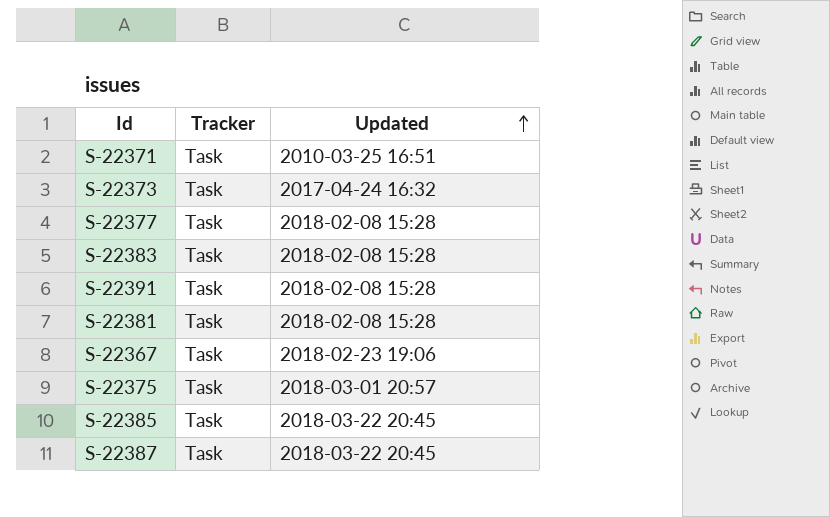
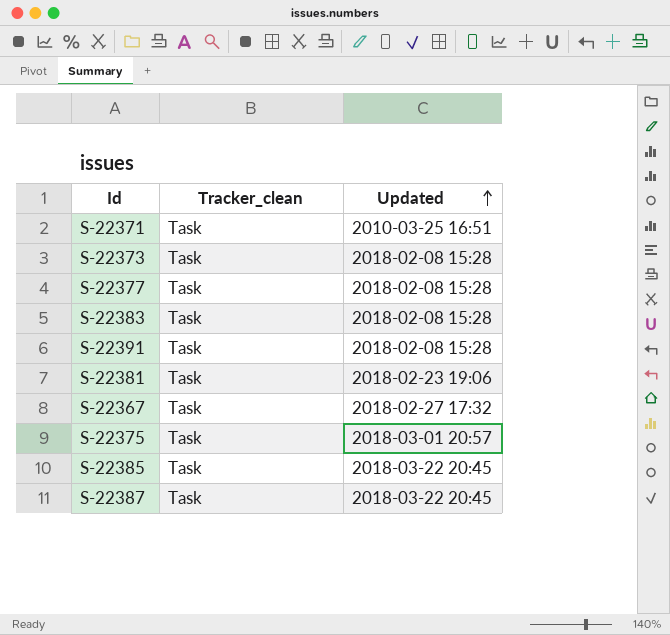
column name: Tracker -> Tracker_clean
S-22373 | Updated: 2017-04-24 16:32 -> 2018-02-08 15:28
S-22381 | Updated: 2018-02-08 15:28 -> 2018-02-23 19:06
S-22367 | Updated: 2018-02-23 19:06 -> 2018-02-27 17:32

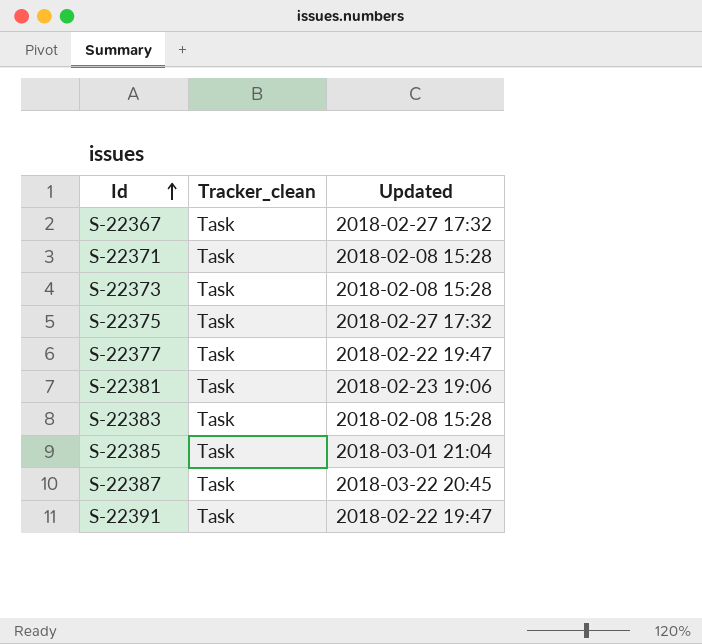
row order: Updated ascending -> Id ascending
S-22371 | Updated: 2010-03-25 16:51 -> 2018-02-08 15:28
S-22375 | Updated: 2018-03-01 20:57 -> 2018-02-27 17:32
S-22377 | Updated: 2018-02-08 15:28 -> 2018-02-22 19:47
S-22385 | Updated: 2018-03-22 20:45 -> 2018-03-01 21:04
S-22391 | Updated: 2018-02-08 15:28 -> 2018-02-22 19:47

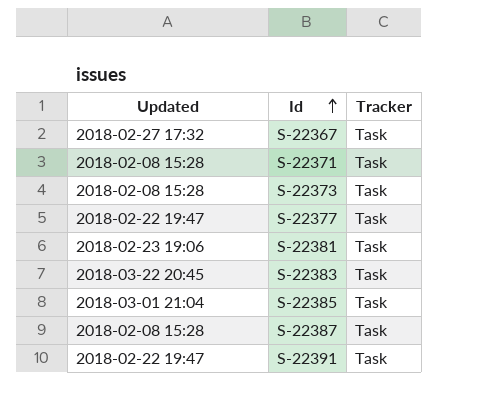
column Updated | position: 3 -> 1
column name: Tracker_clean -> Tracker
row S-22375: Task | 2018-02-27 17:32 -> none
S-22383 | Updated: 2018-02-08 15:28 -> 2018-03-22 20:45
S-22387 | Updated: 2018-03-22 20:45 -> 2018-02-08 15:28

